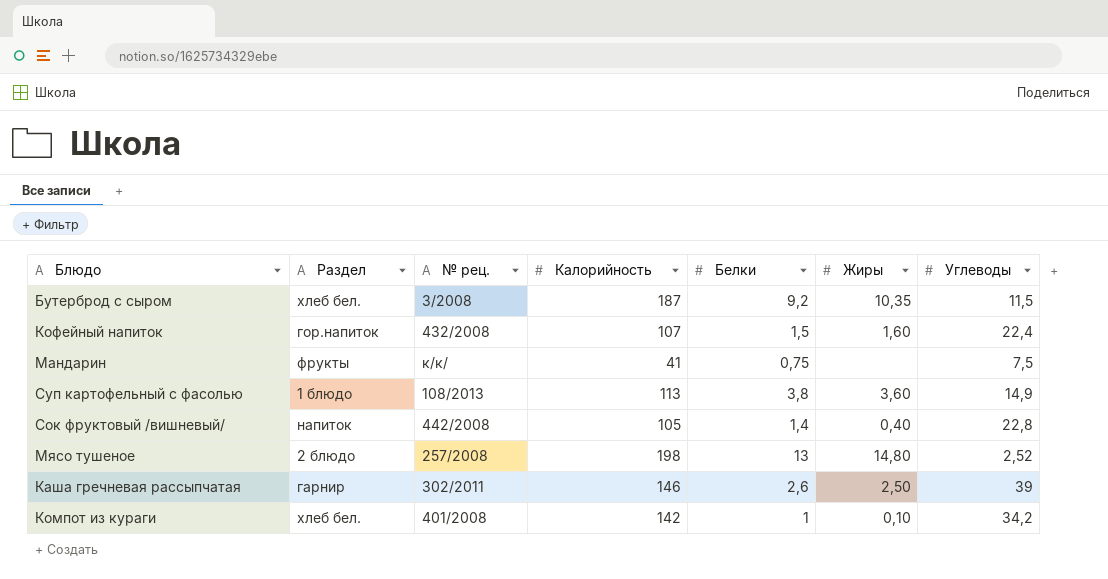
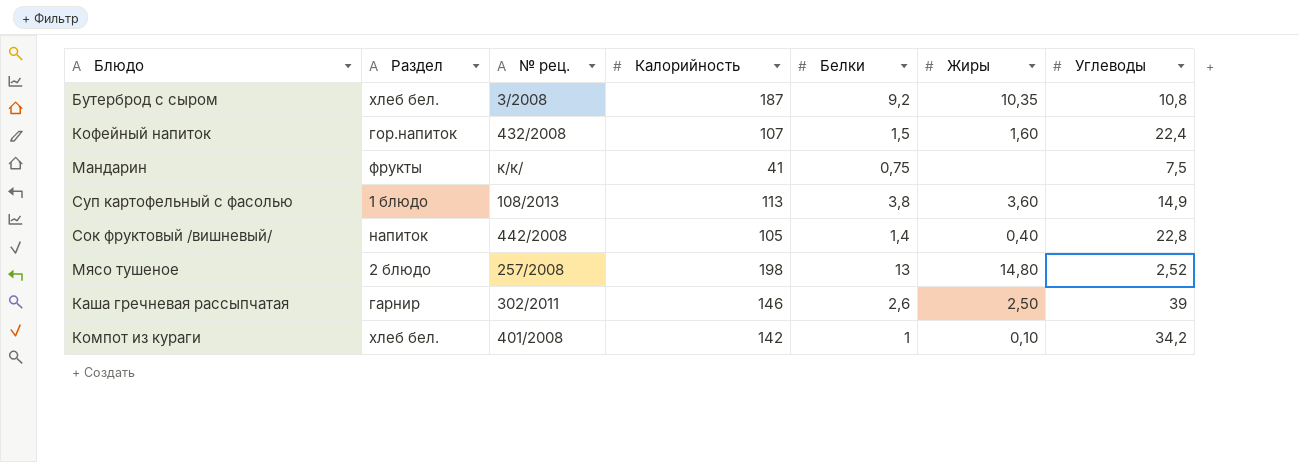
Бутерброд с сыром | Углеводы: 11,5 -> 10,8

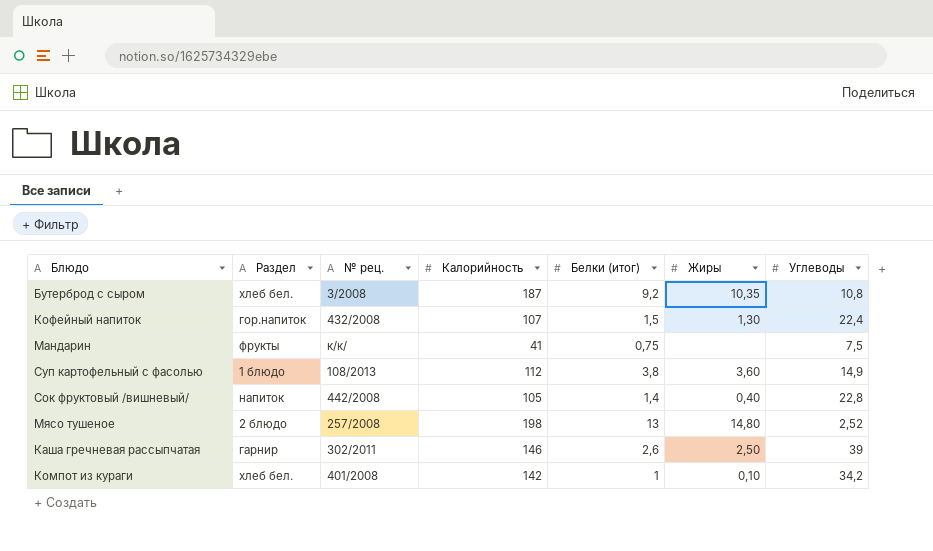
column name: Белки -> Белки (итог)
Кофейный напиток | Жиры: 1,60 -> 1,30
Суп картофельный с фасолью | Калорийность: 113 -> 112

